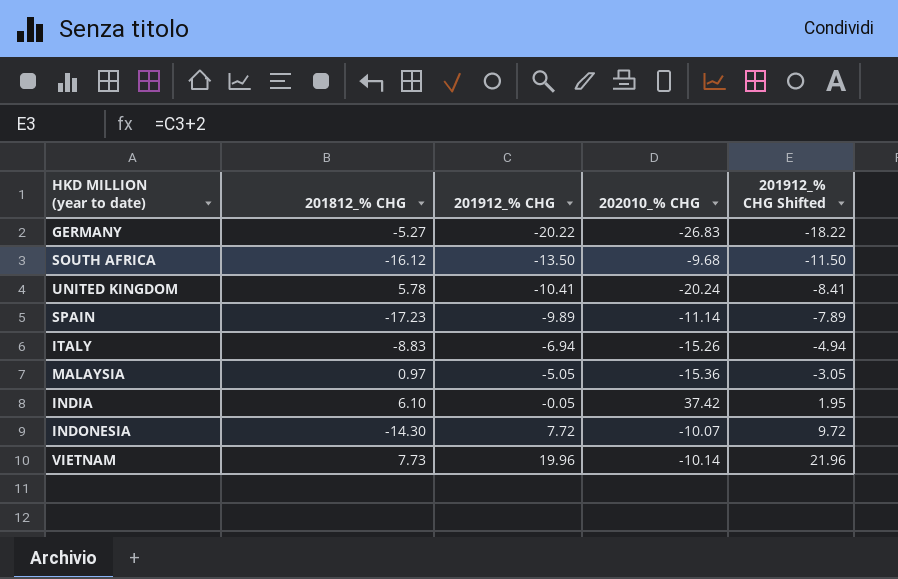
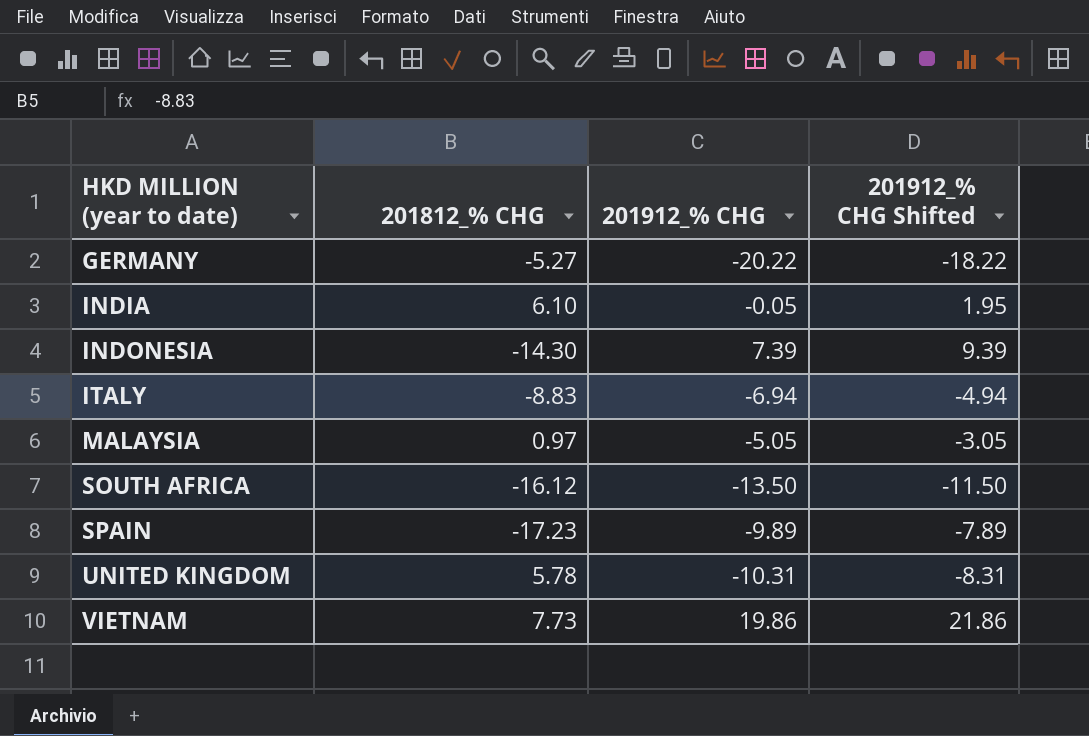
row order: 201912_% CHG ascending -> HKD MILLION (year to date) ascending
column 202010_% CHG | position: 4 -> none
INDONESIA | 201912_% CHG: 7.72 -> 7.39
INDONESIA | 201912_% CHG Shifted: 9.72 -> 9.39
UNITED KINGDOM | 201912_% CHG: -10.41 -> -10.31
UNITED KINGDOM | 201912_% CHG Shifted: -8.41 -> -8.31
VIETNAM | 201912_% CHG: 19.96 -> 19.86
VIETNAM | 201912_% CHG Shifted: 21.96 -> 21.86

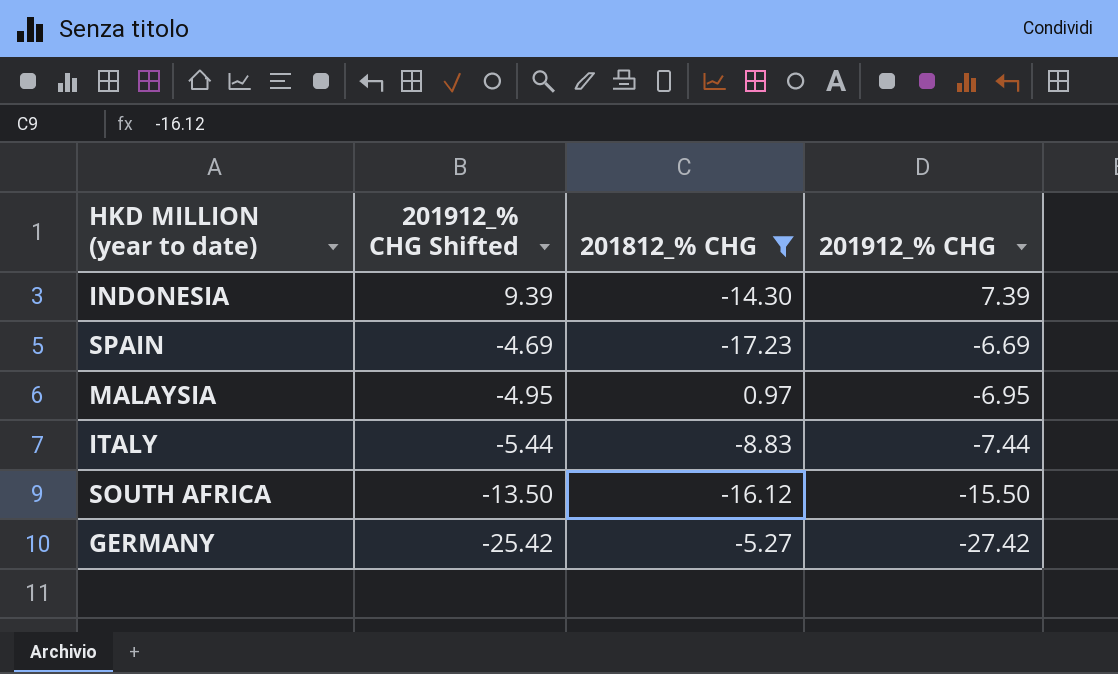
filter: none -> 201812_% CHG <= 0.97
row order: HKD MILLION (year to date) ascending -> 201912_% CHG Shifted descending
column 201912_% CHG Shifted | position: 4 -> 2
SPAIN | 201912_% CHG Shifted: -7.89 -> -4.69
SPAIN | 201912_% CHG: -9.89 -> -6.69
MALAYSIA | 201912_% CHG Shifted: -3.05 -> -4.95
MALAYSIA | 201912_% CHG: -5.05 -> -6.95
ITALY | 201912_% CHG Shifted: -4.94 -> -5.44
ITALY | 201912_% CHG: -6.94 -> -7.44
SOUTH AFRICA | 201912_% CHG Shifted: -11.50 -> -13.50
SOUTH AFRICA | 201912_% CHG: -13.50 -> -15.50
GERMANY | 201912_% CHG Shifted: -18.22 -> -25.42
GERMANY | 201912_% CHG: -20.22 -> -27.42

